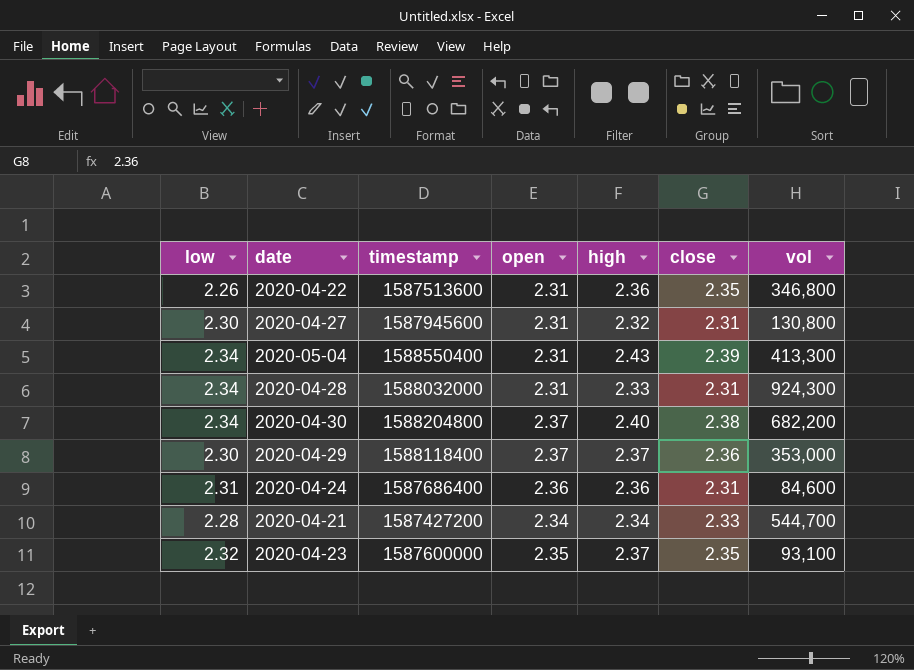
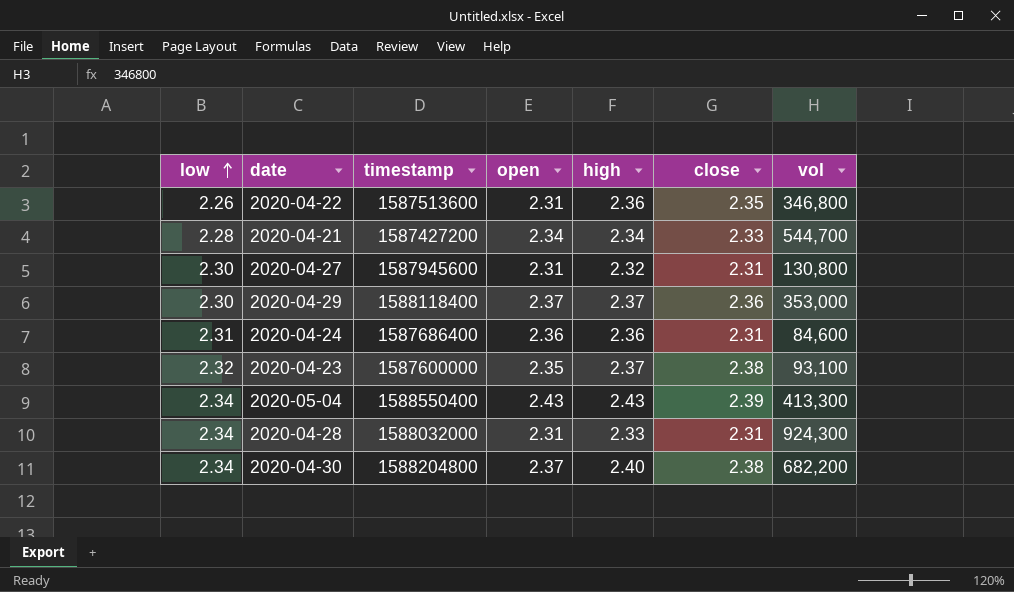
row order: none -> low ascending
2020-04-23 | close: 2.35 -> 2.38
2020-05-04 | open: 2.31 -> 2.43

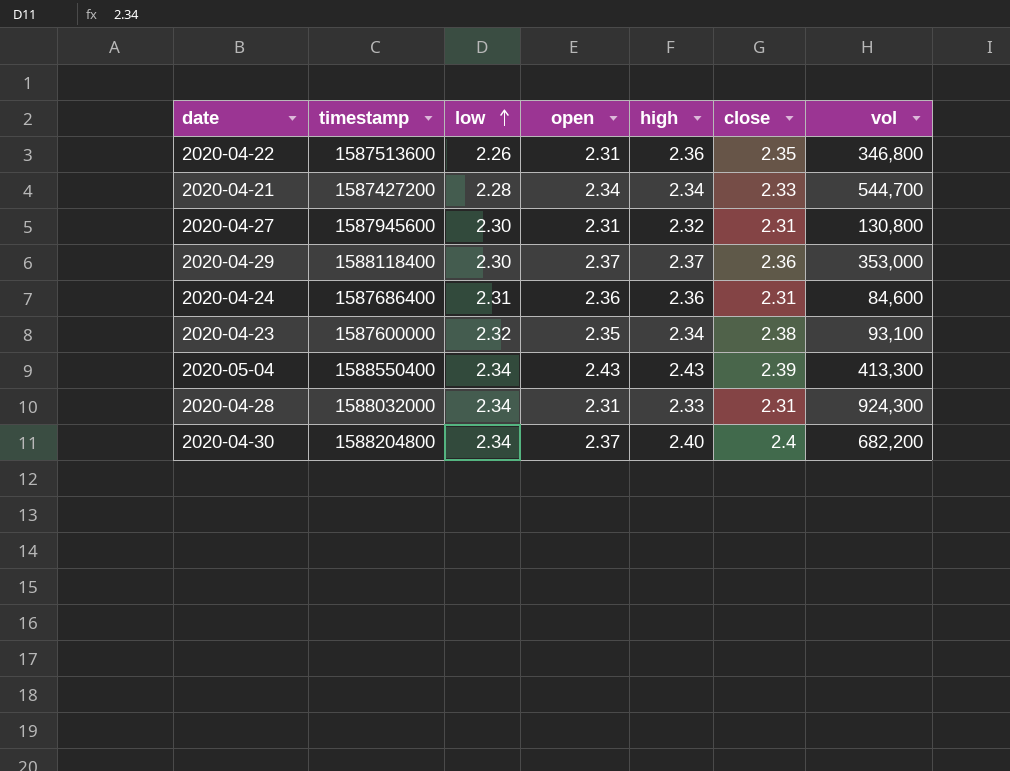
column low | position: 1 -> 3
2020-04-23 | high: 2.37 -> 2.34
2020-04-30 | close: 2.38 -> 2.4

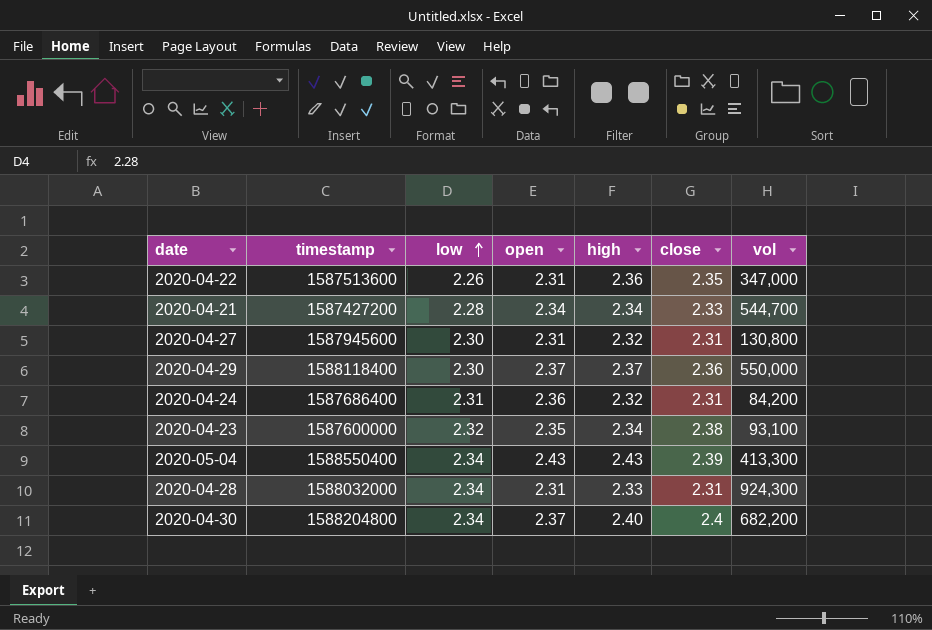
2020-04-22 | vol: 346,800 -> 347,000
2020-04-29 | vol: 353,000 -> 550,000
2020-04-24 | high: 2.36 -> 2.32
2020-04-24 | vol: 84,600 -> 84,200

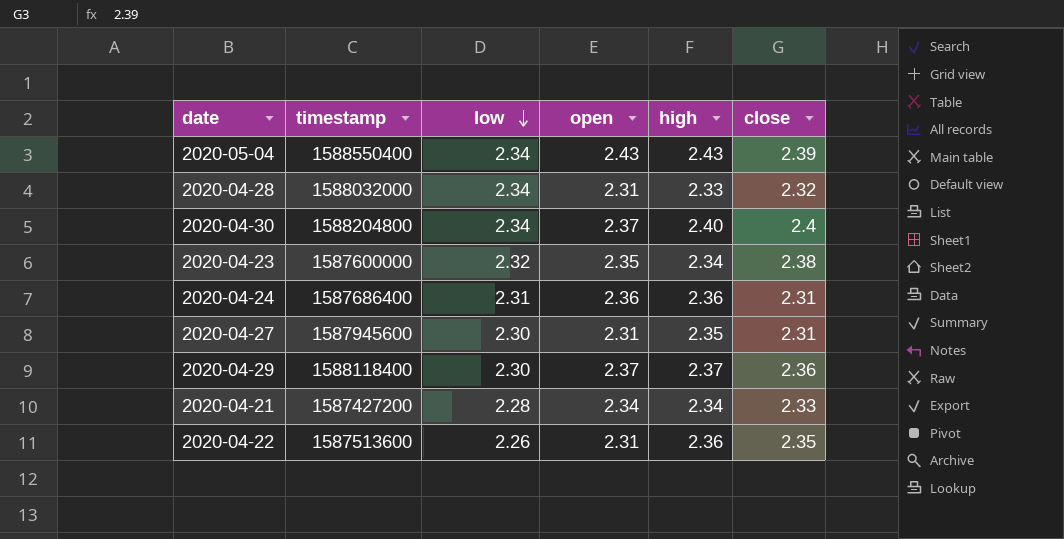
row order: low ascending -> low descending
column vol | position: 7 -> none
2020-04-28 | close: 2.31 -> 2.32
2020-04-24 | high: 2.32 -> 2.36
2020-04-27 | high: 2.32 -> 2.35

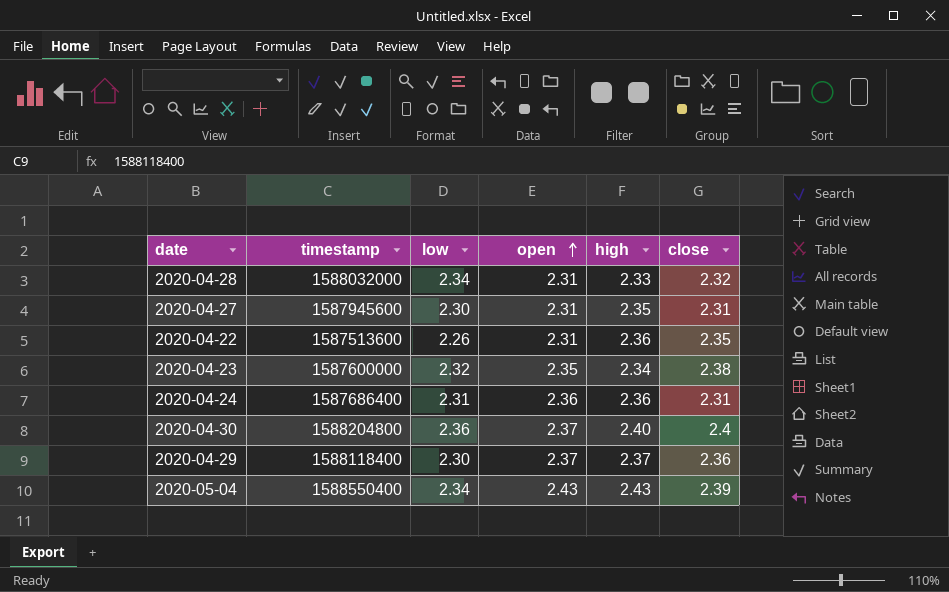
row order: low descending -> open ascending
row 2020-04-21: 1587427200 | 2.28 | 2.34 | 2.34 | 2.33 -> none
2020-04-30 | low: 2.34 -> 2.36

